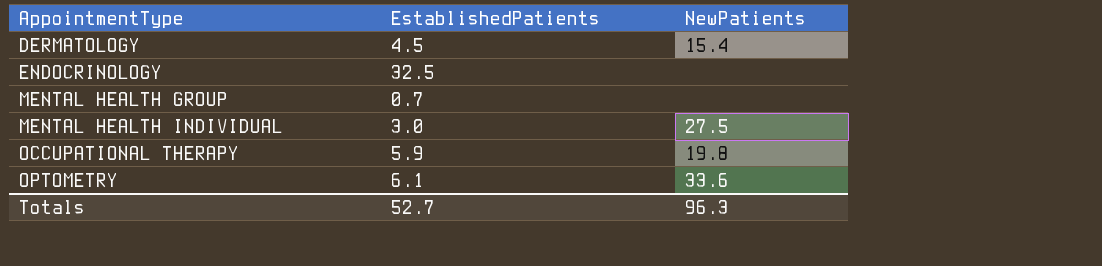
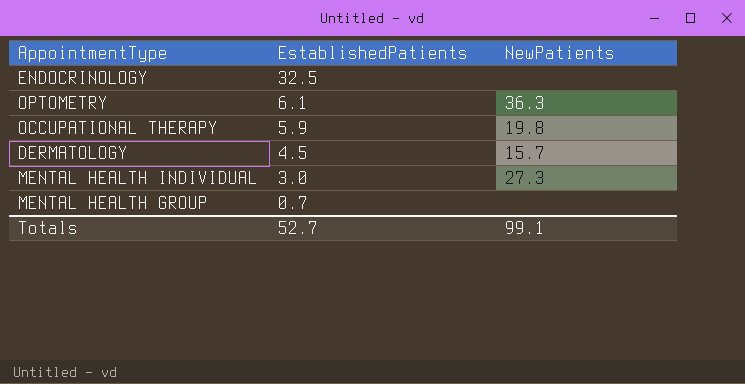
row order: AppointmentType ascending -> EstablishedPatients descending
OPTOMETRY | NewPatients: 33.6 -> 36.3
DERMATOLOGY | NewPatients: 15.4 -> 15.7
MENTAL HEALTH INDIVIDUAL | NewPatients: 27.5 -> 27.3
Totals | NewPatients: 96.3 -> 99.1

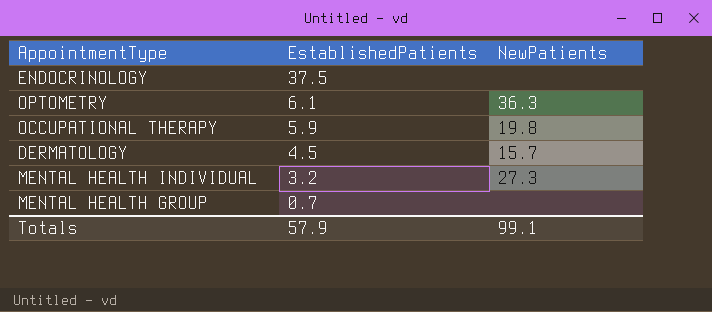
ENDOCRINOLOGY | EstablishedPatients: 32.5 -> 37.5
MENTAL HEALTH INDIVIDUAL | EstablishedPatients: 3.0 -> 3.2
Totals | EstablishedPatients: 52.7 -> 57.9

